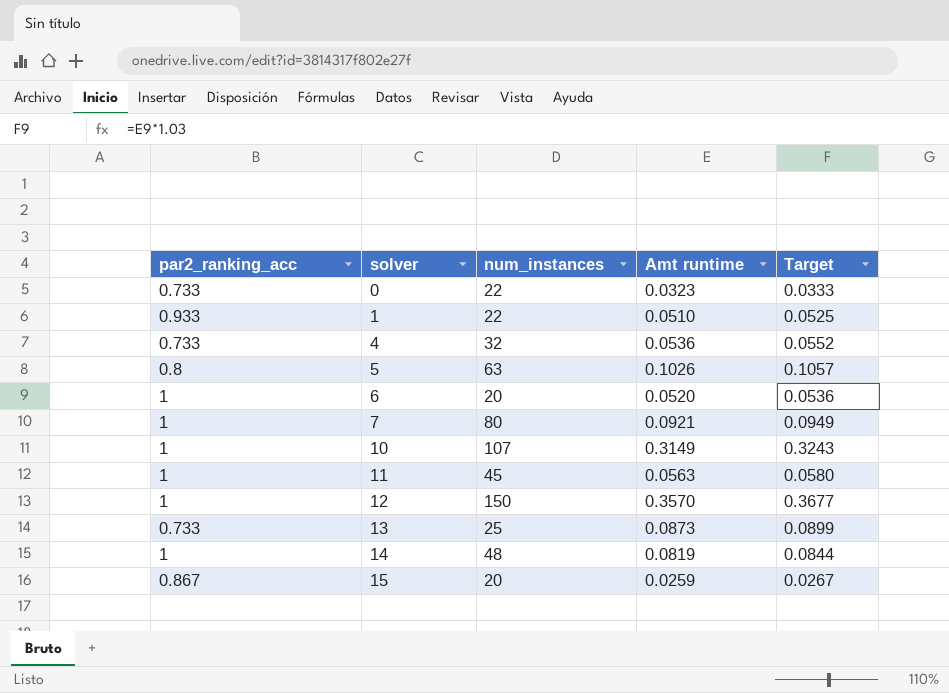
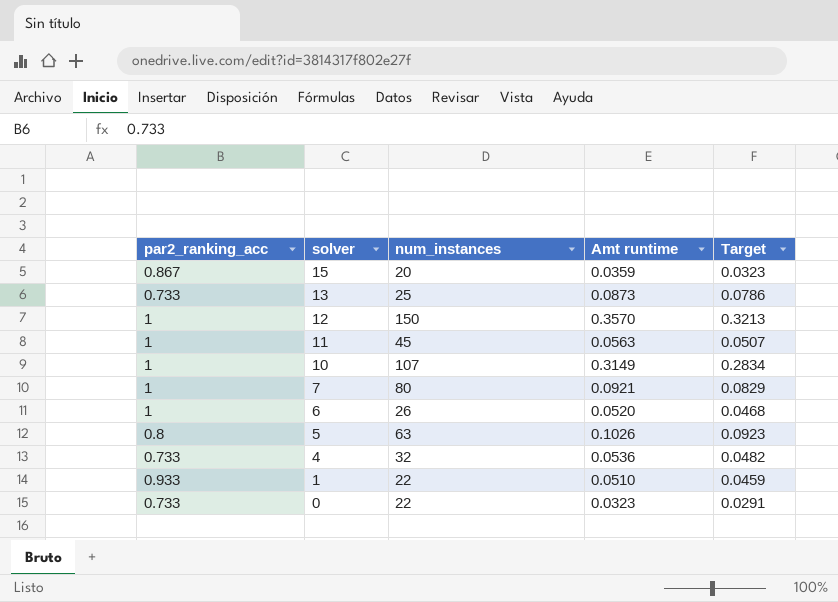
row order: solver ascending -> solver descending
column Target | formula: [Amt runtime] * 1.03 -> [Amt runtime] * 0.9
row 14: 1 | 48 | 0.0819 | 0.0844 -> none
15 | Amt runtime: 0.0259 -> 0.0359
6 | num_instances: 20 -> 26

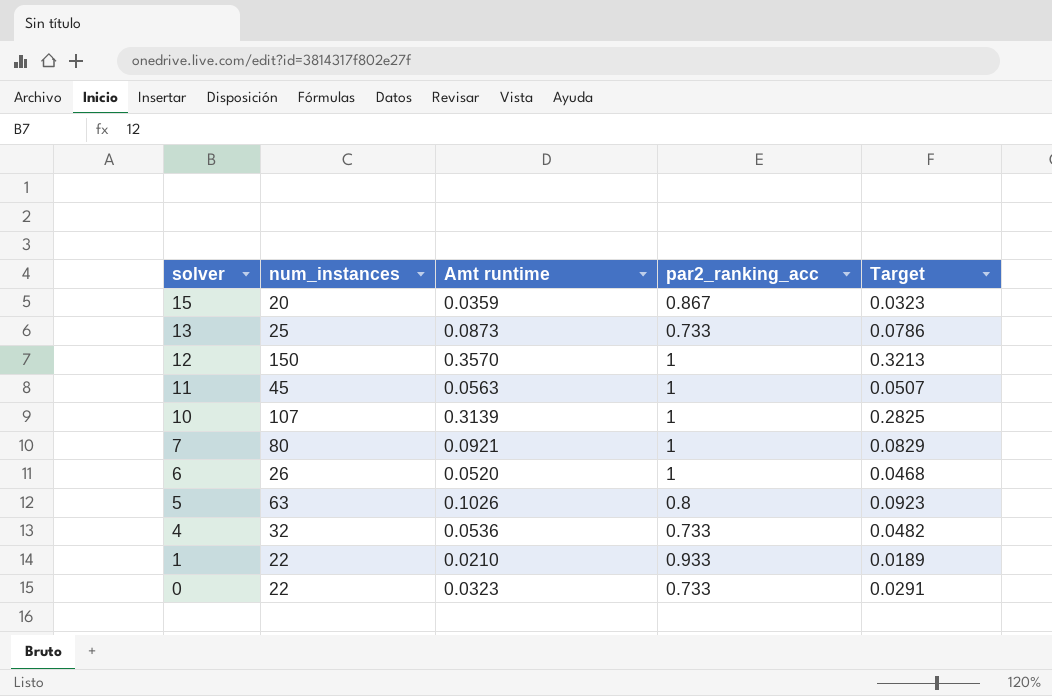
column par2_ranking_acc | position: 1 -> 4
10 | Amt runtime: 0.3149 -> 0.3139
10 | Target: 0.2834 -> 0.2825
1 | Amt runtime: 0.0510 -> 0.0210
1 | Target: 0.0459 -> 0.0189

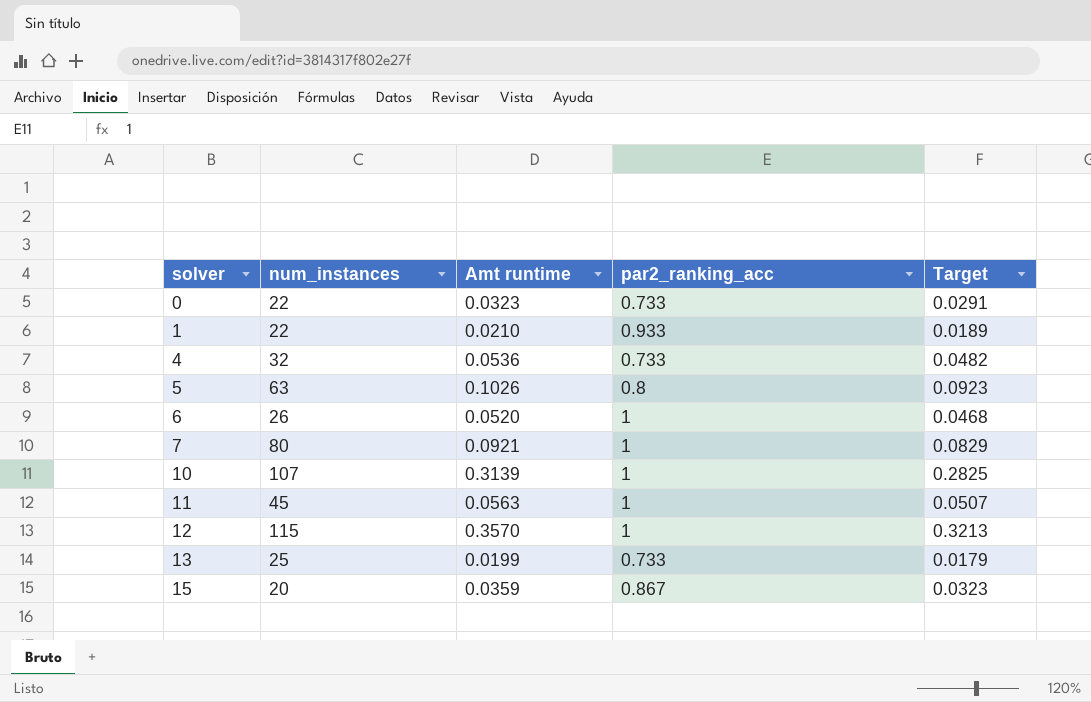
row order: solver descending -> solver ascending
12 | num_instances: 150 -> 115
13 | Amt runtime: 0.0873 -> 0.0199
13 | Target: 0.0786 -> 0.0179

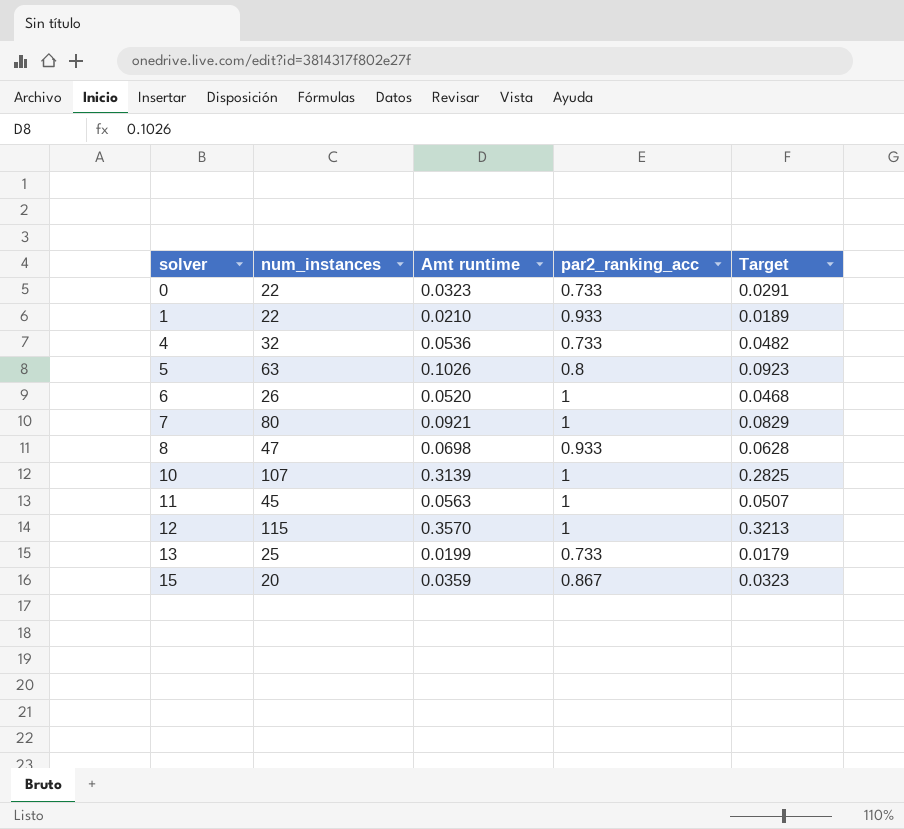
row 8: none -> 47 | 0.0698 | 0.933 | 0.0628

